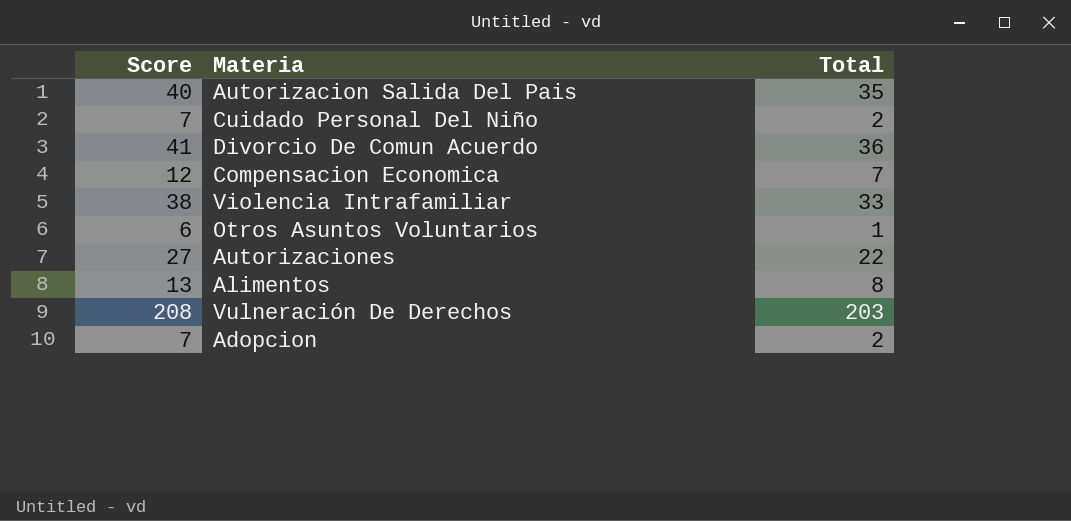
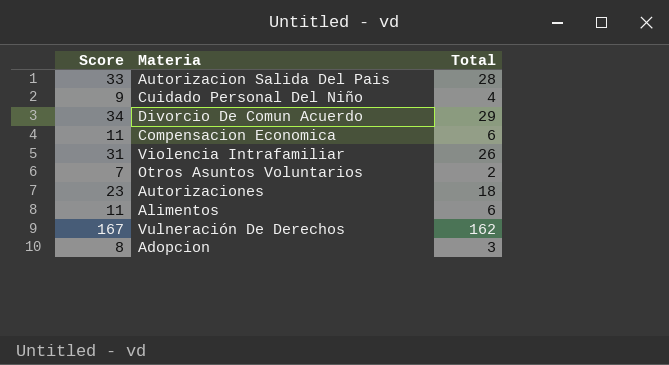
Autorizacion Salida Del Pais | Score: 40 -> 33
Autorizacion Salida Del Pais | Total: 35 -> 28
Cuidado Personal Del Niño | Score: 7 -> 9
Cuidado Personal Del Niño | Total: 2 -> 4
Divorcio De Comun Acuerdo | Score: 41 -> 34
Divorcio De Comun Acuerdo | Total: 36 -> 29
Compensacion Economica | Score: 12 -> 11
Compensacion Economica | Total: 7 -> 6
Violencia Intrafamiliar | Score: 38 -> 31
Violencia Intrafamiliar | Total: 33 -> 26
Otros Asuntos Voluntarios | Score: 6 -> 7
Otros Asuntos Voluntarios | Total: 1 -> 2
Autorizaciones | Score: 27 -> 23
Autorizaciones | Total: 22 -> 18
Alimentos | Score: 13 -> 11
Alimentos | Total: 8 -> 6
Vulneración De Derechos | Score: 208 -> 167
Vulneración De Derechos | Total: 203 -> 162
Adopcion | Score: 7 -> 8
Adopcion | Total: 2 -> 3

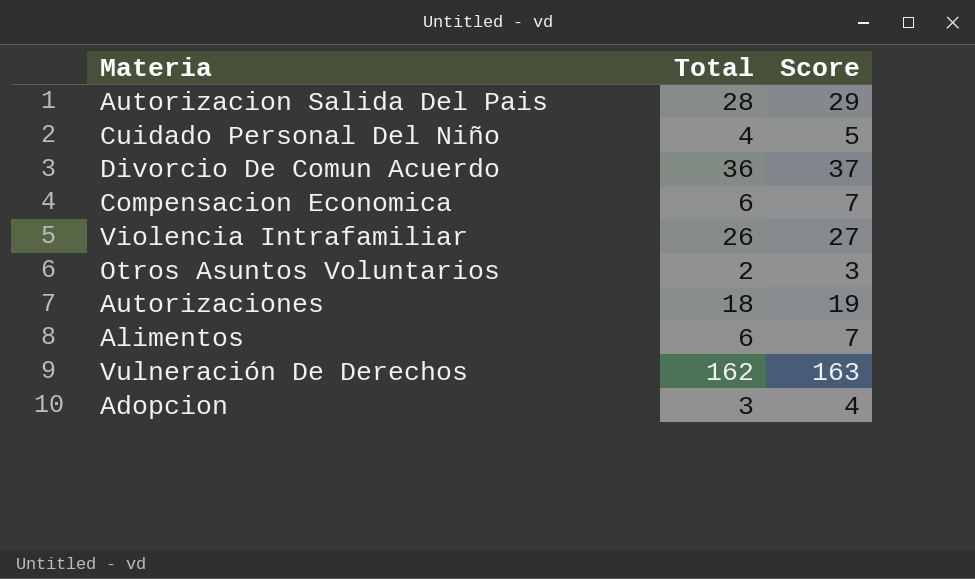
column Score | formula: [Total] + 5 -> [Total] + 1
column Score | position: 1 -> 3
Divorcio De Comun Acuerdo | Total: 29 -> 36

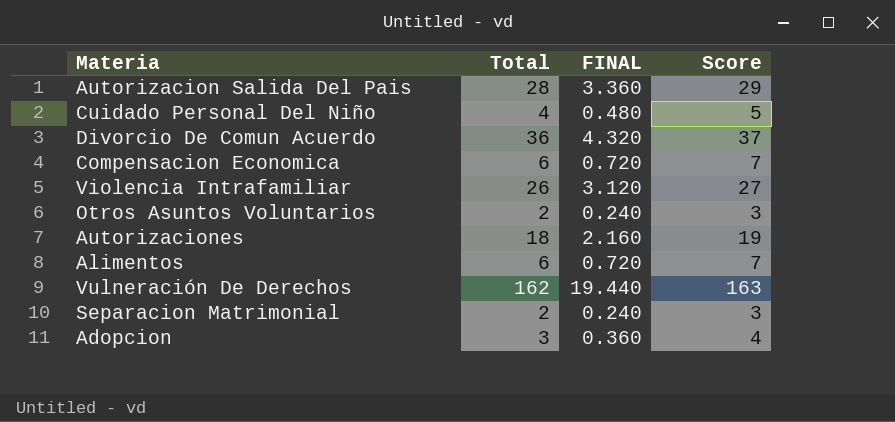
column FINAL | formula: none -> [Total] * 0.12
row Separacion Matrimonial: none -> 2 | 0.240 | 3

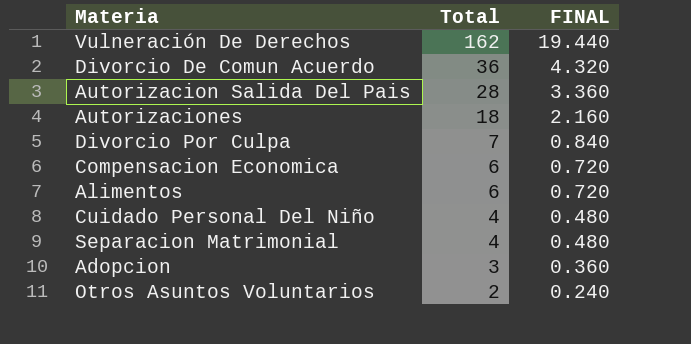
row order: none -> Total descending
column Score | formula: [Total] + 1 -> none
row Violencia Intrafamiliar: 26 | 3.120 | 27 -> none
row Divorcio Por Culpa: none -> 7 | 0.840
Separacion Matrimonial | Total: 2 -> 4
Separacion Matrimonial | FINAL: 0.240 -> 0.480

